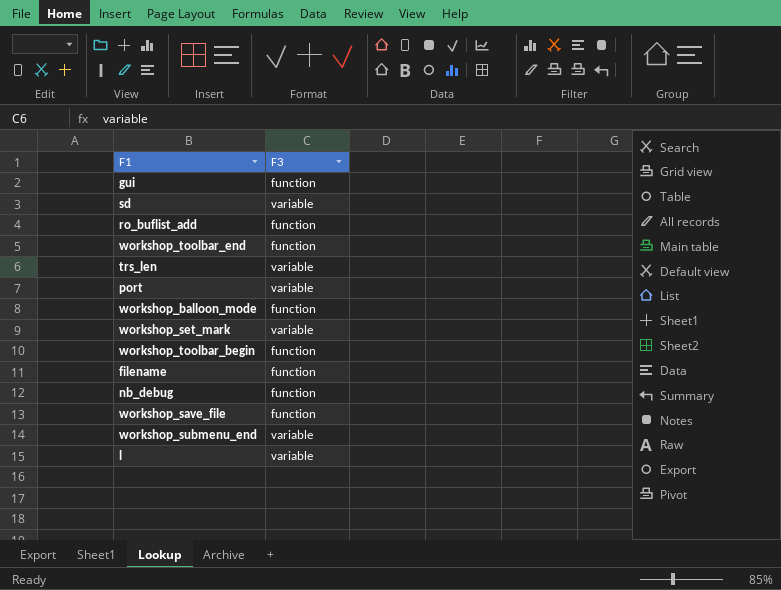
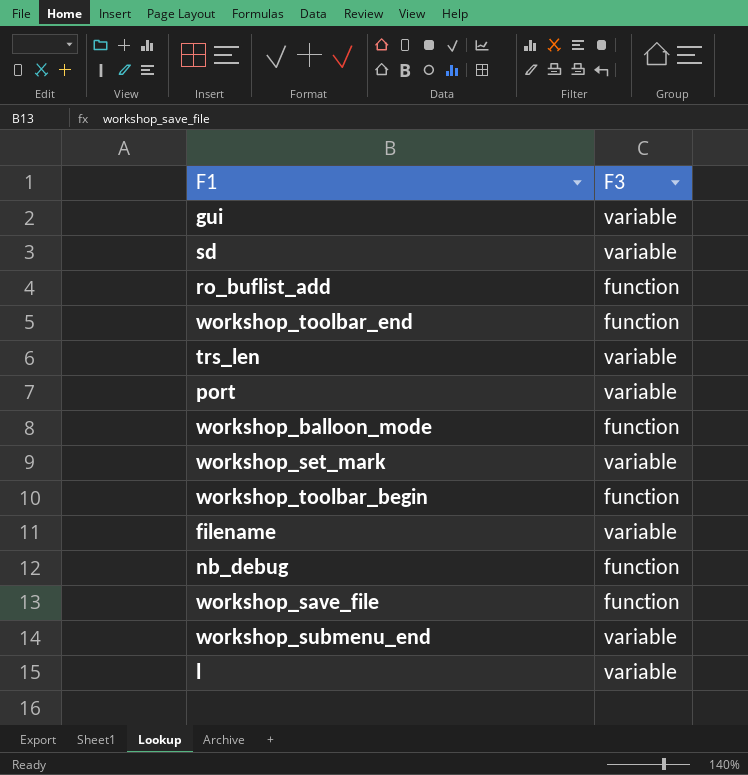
gui | F3: function -> variable
filename | F3: function -> variable

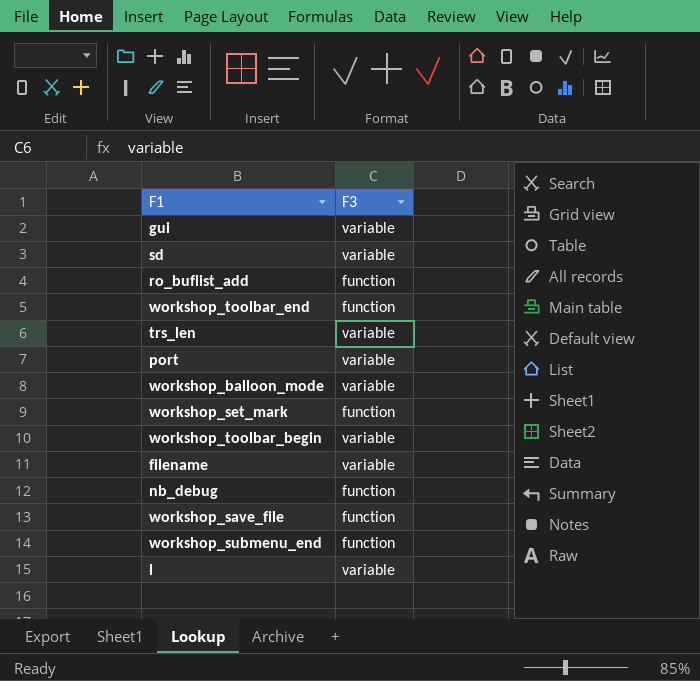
workshop_balloon_mode | F3: function -> variable
workshop_set_mark | F3: variable -> function
workshop_toolbar_begin | F3: function -> variable
workshop_submenu_end | F3: variable -> function

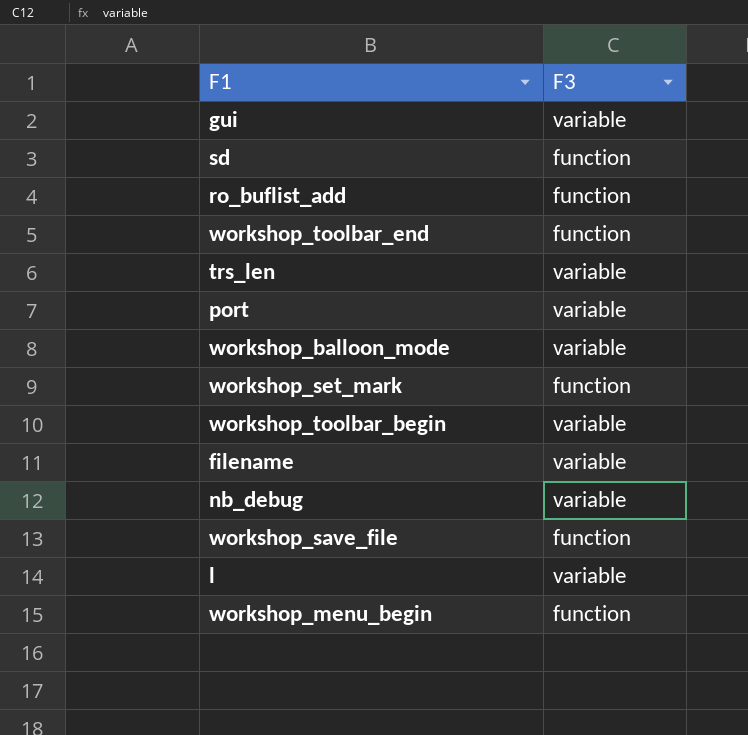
row workshop_submenu_end: function -> none
sd | F3: variable -> function
nb_debug | F3: function -> variable
row workshop_menu_begin: none -> function

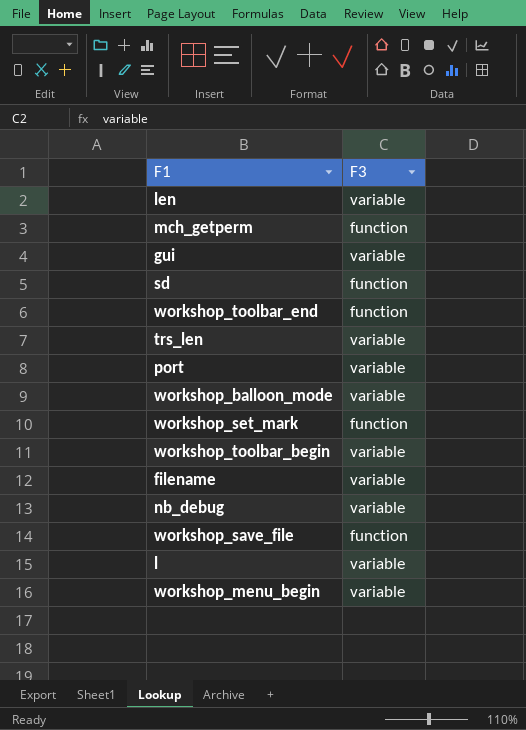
row ro_buflist_add: function -> none
row len: none -> variable
row mch_getperm: none -> function
workshop_menu_begin | F3: function -> variable

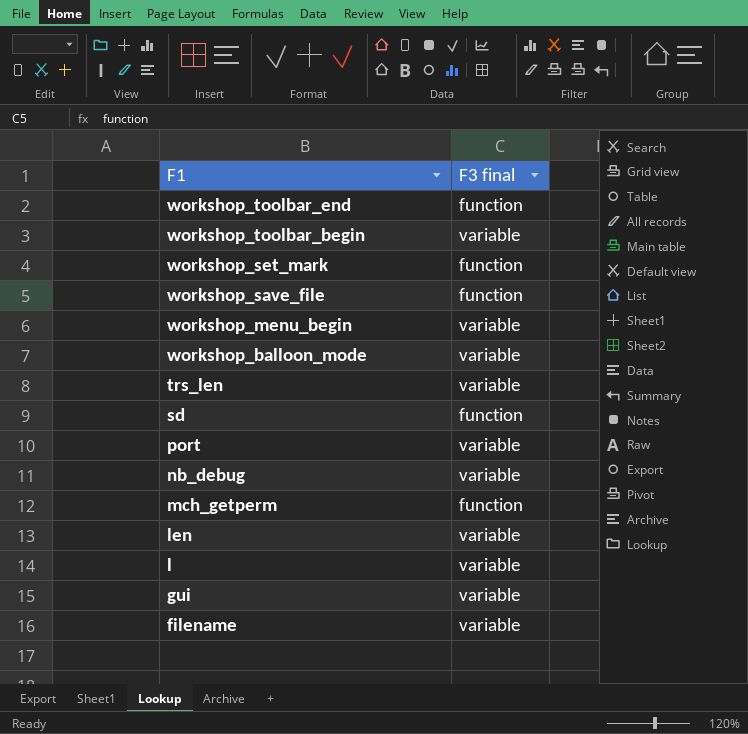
row order: none -> F1 descending
column name: F3 -> F3 final

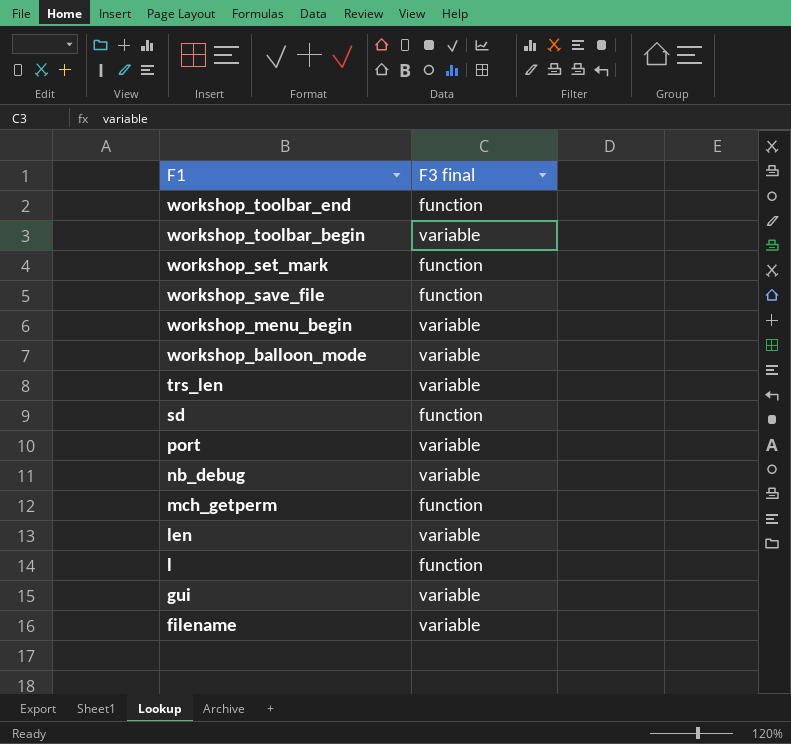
l | F3 final: variable -> function

